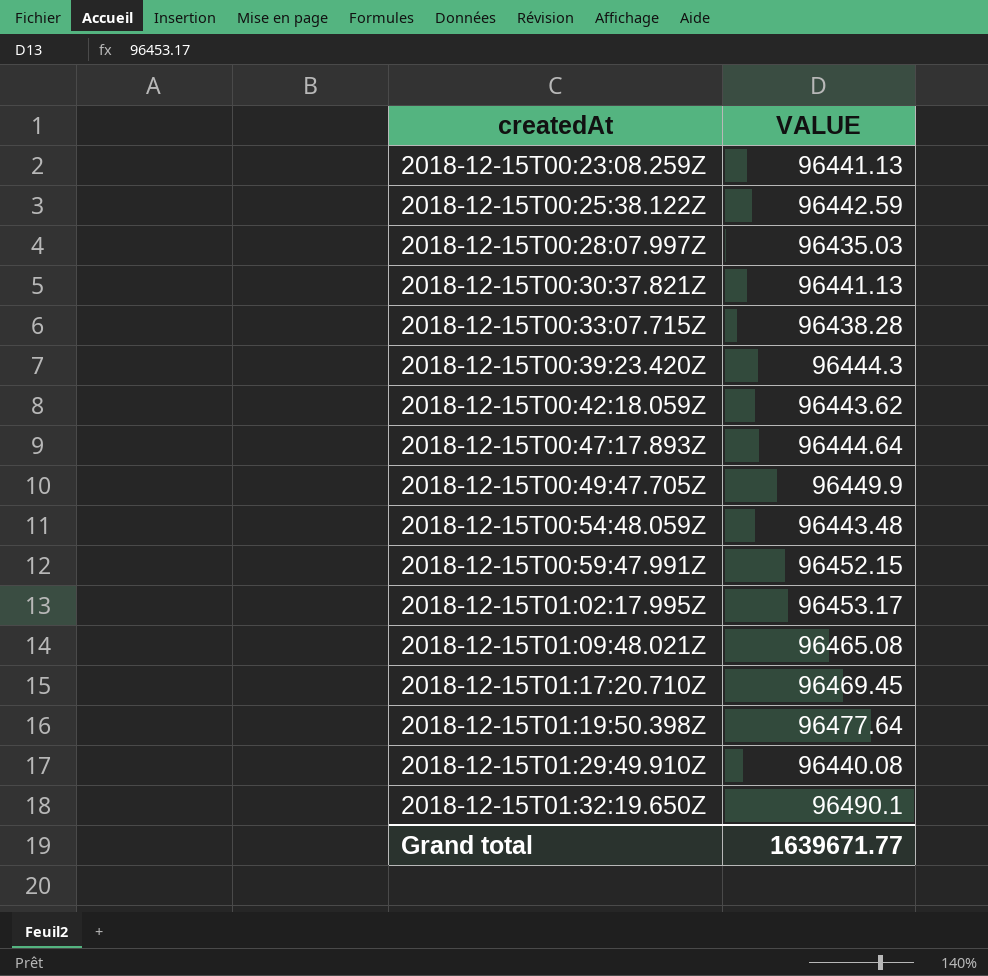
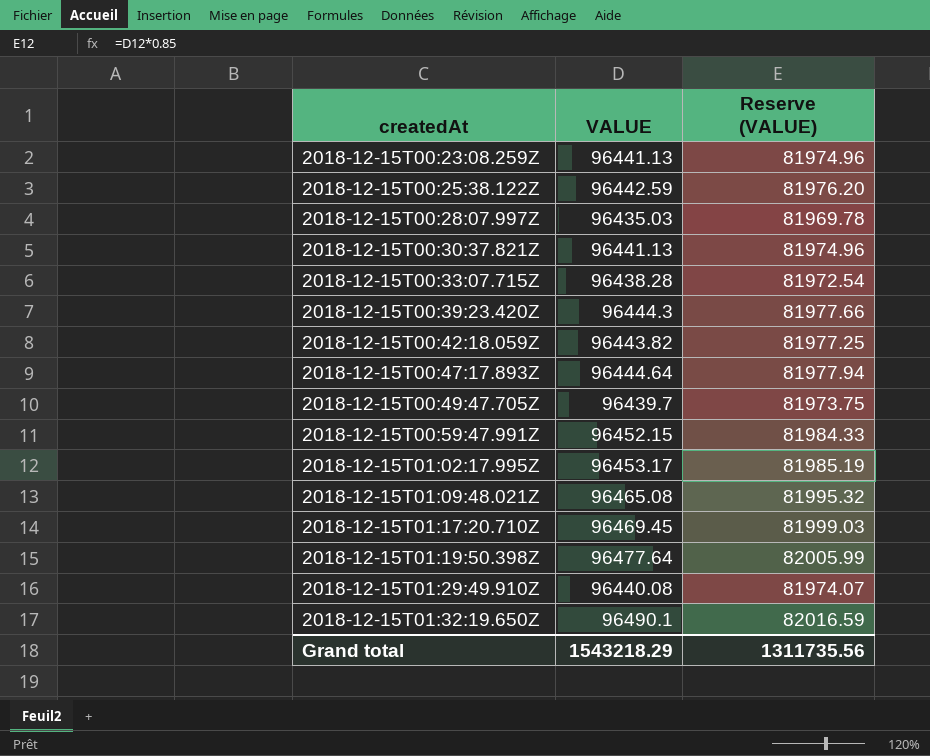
column Reserve (VALUE) | formula: none -> [VALUE] * 0.85
row 2018-12-15T00:54:48.059Z: 96443.48 -> none
2018-12-15T00:42:18.059Z | VALUE: 96443.62 -> 96443.82
2018-12-15T00:49:47.705Z | VALUE: 96449.9 -> 96439.7
Grand total | VALUE: 1639671.77 -> 1543218.29

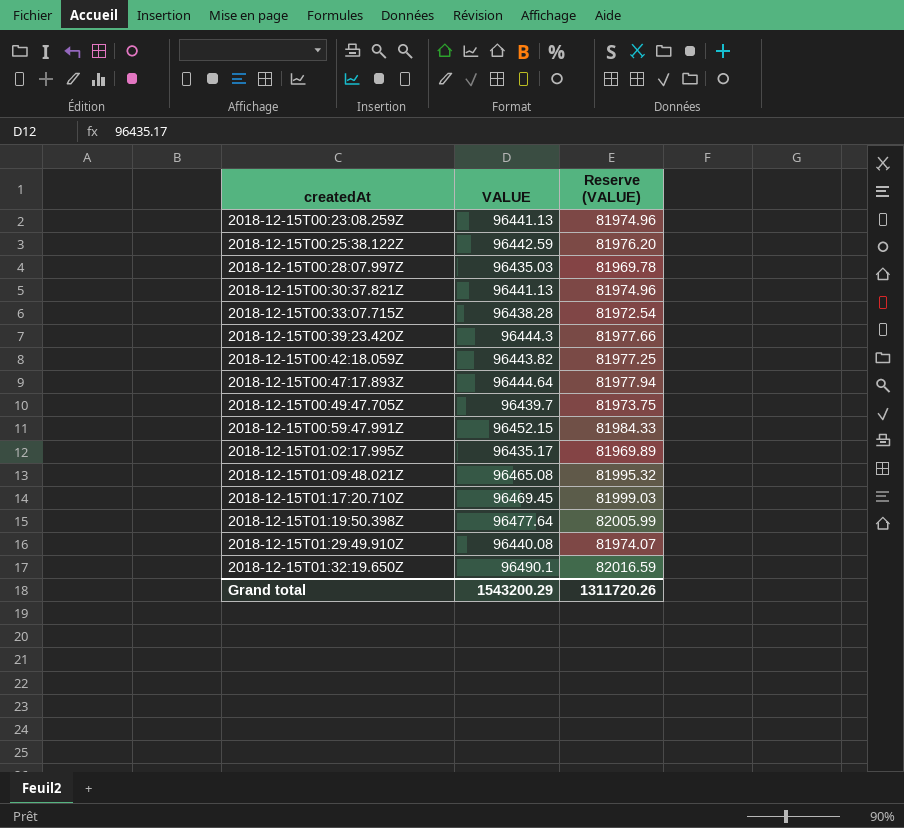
2018-12-15T01:02:17.995Z | VALUE: 96453.17 -> 96435.17
2018-12-15T01:02:17.995Z | Reserve (VALUE): 81985.19 -> 81969.89
Grand total | VALUE: 1543218.29 -> 1543200.29
Grand total | Reserve (VALUE): 1311735.56 -> 1311720.26

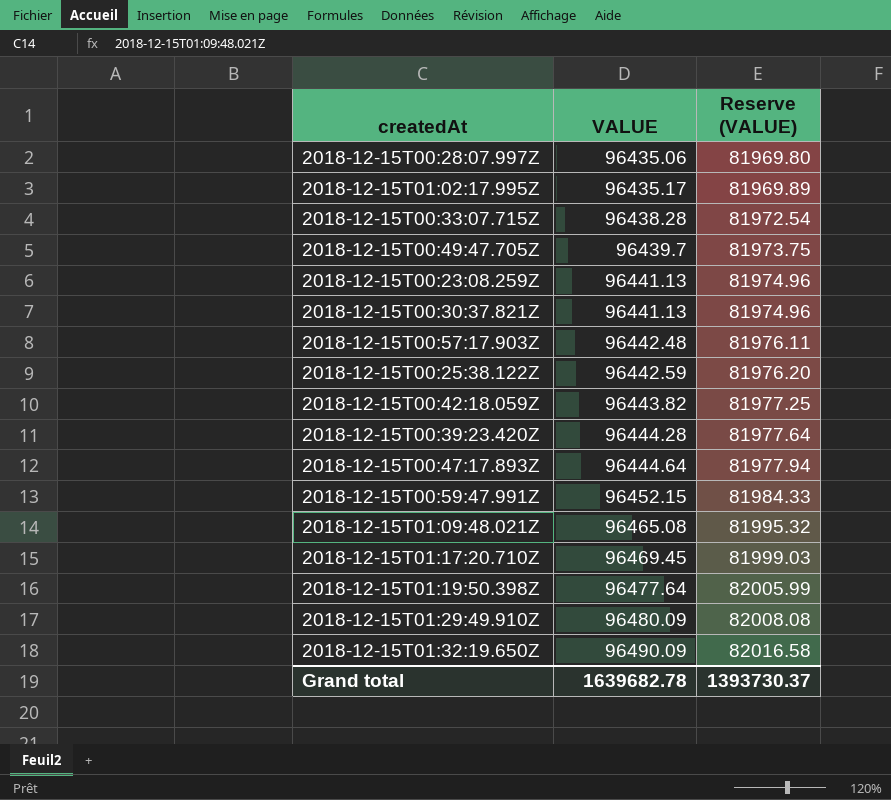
row order: createdAt ascending -> VALUE ascending
2018-12-15T00:28:07.997Z | VALUE: 96435.03 -> 96435.06
2018-12-15T00:28:07.997Z | Reserve (VALUE): 81969.78 -> 81969.80
row 2018-12-15T00:57:17.903Z: none -> 96442.48 | 81976.11
2018-12-15T00:39:23.420Z | VALUE: 96444.3 -> 96444.28
2018-12-15T00:39:23.420Z | Reserve (VALUE): 81977.66 -> 81977.64
2018-12-15T01:29:49.910Z | VALUE: 96440.08 -> 96480.09
2018-12-15T01:29:49.910Z | Reserve (VALUE): 81974.07 -> 82008.08
2018-12-15T01:32:19.650Z | VALUE: 96490.1 -> 96490.09
2018-12-15T01:32:19.650Z | Reserve (VALUE): 82016.59 -> 82016.58
Grand total | VALUE: 1543200.29 -> 1639682.78
Grand total | Reserve (VALUE): 1311720.26 -> 1393730.37

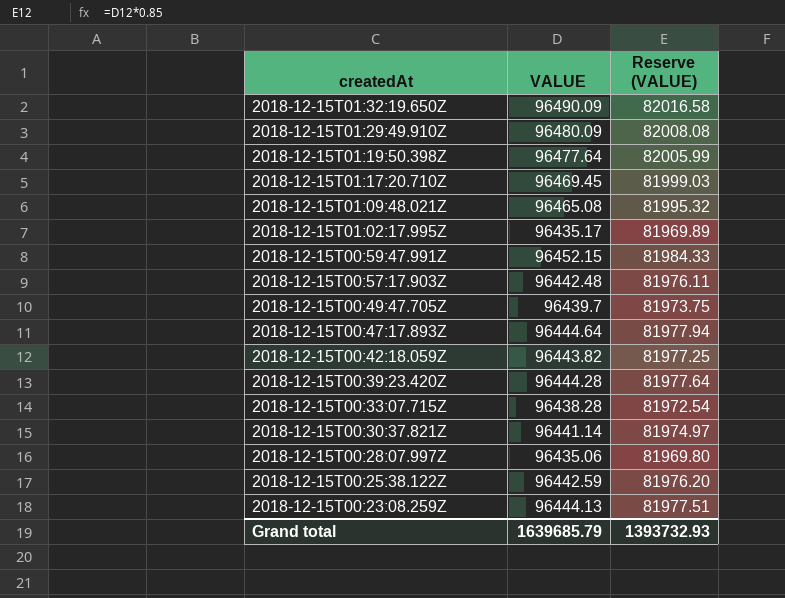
row order: VALUE ascending -> createdAt descending
2018-12-15T00:30:37.821Z | VALUE: 96441.13 -> 96441.14
2018-12-15T00:30:37.821Z | Reserve (VALUE): 81974.96 -> 81974.97
2018-12-15T00:23:08.259Z | VALUE: 96441.13 -> 96444.13
2018-12-15T00:23:08.259Z | Reserve (VALUE): 81974.96 -> 81977.51
Grand total | VALUE: 1639682.78 -> 1639685.79
Grand total | Reserve (VALUE): 1393730.37 -> 1393732.93

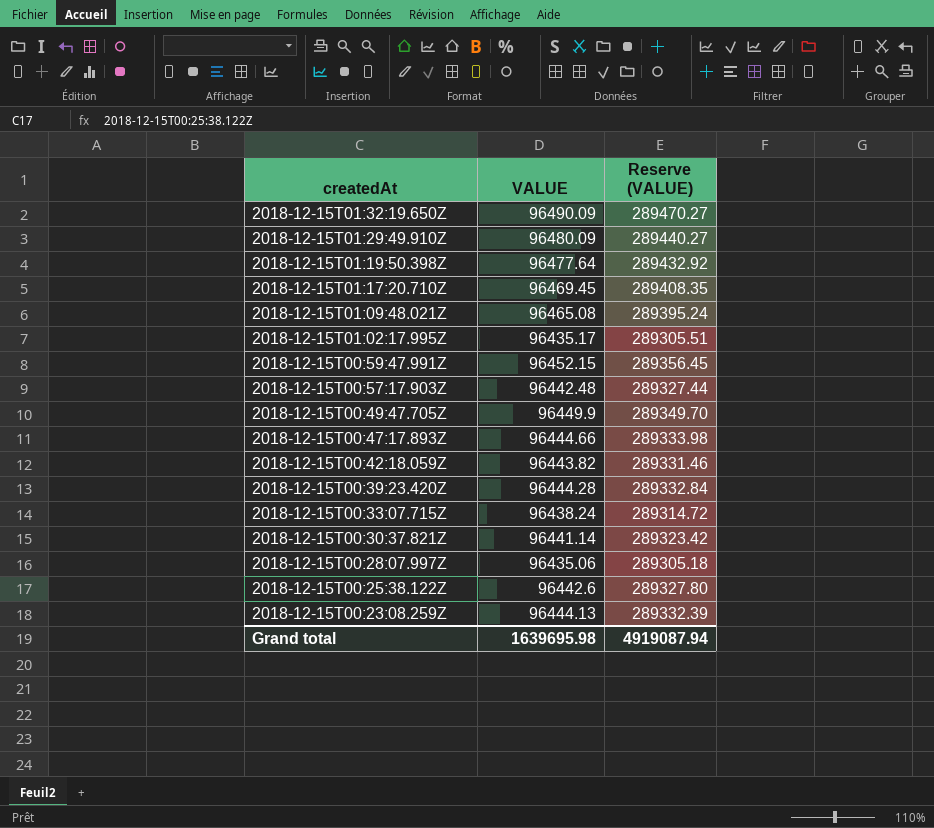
column Reserve (VALUE) | formula: [VALUE] * 0.85 -> [VALUE] * 3
2018-12-15T00:49:47.705Z | VALUE: 96439.7 -> 96449.9
2018-12-15T00:47:17.893Z | VALUE: 96444.64 -> 96444.66
2018-12-15T00:33:07.715Z | VALUE: 96438.28 -> 96438.24
2018-12-15T00:25:38.122Z | VALUE: 96442.59 -> 96442.6
Grand total | VALUE: 1639685.79 -> 1639695.98
Grand total | Reserve (VALUE): 1393732.93 -> 4919087.94

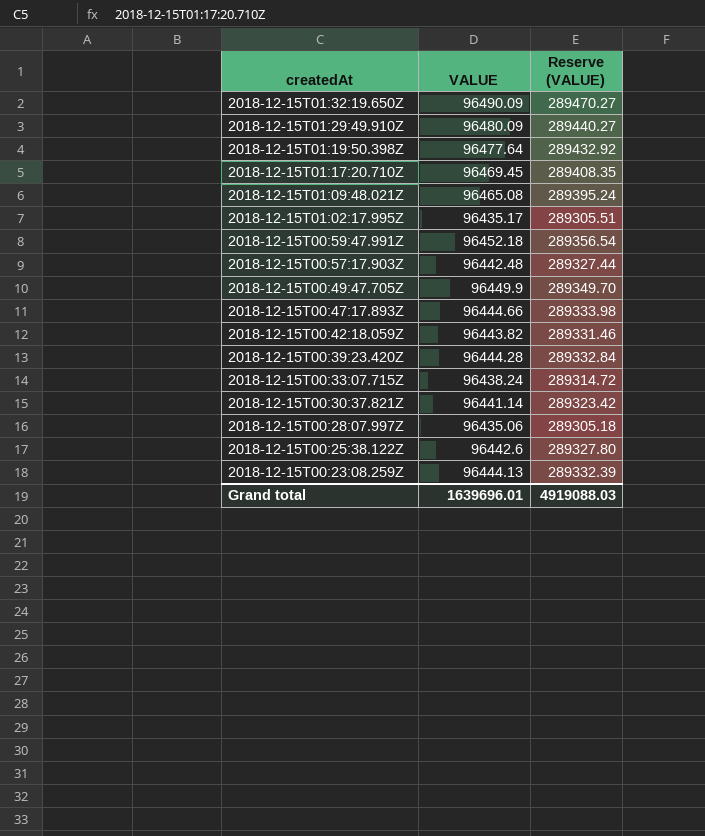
2018-12-15T00:59:47.991Z | VALUE: 96452.15 -> 96452.18
2018-12-15T00:59:47.991Z | Reserve (VALUE): 289356.45 -> 289356.54
Grand total | VALUE: 1639695.98 -> 1639696.01
Grand total | Reserve (VALUE): 4919087.94 -> 4919088.03

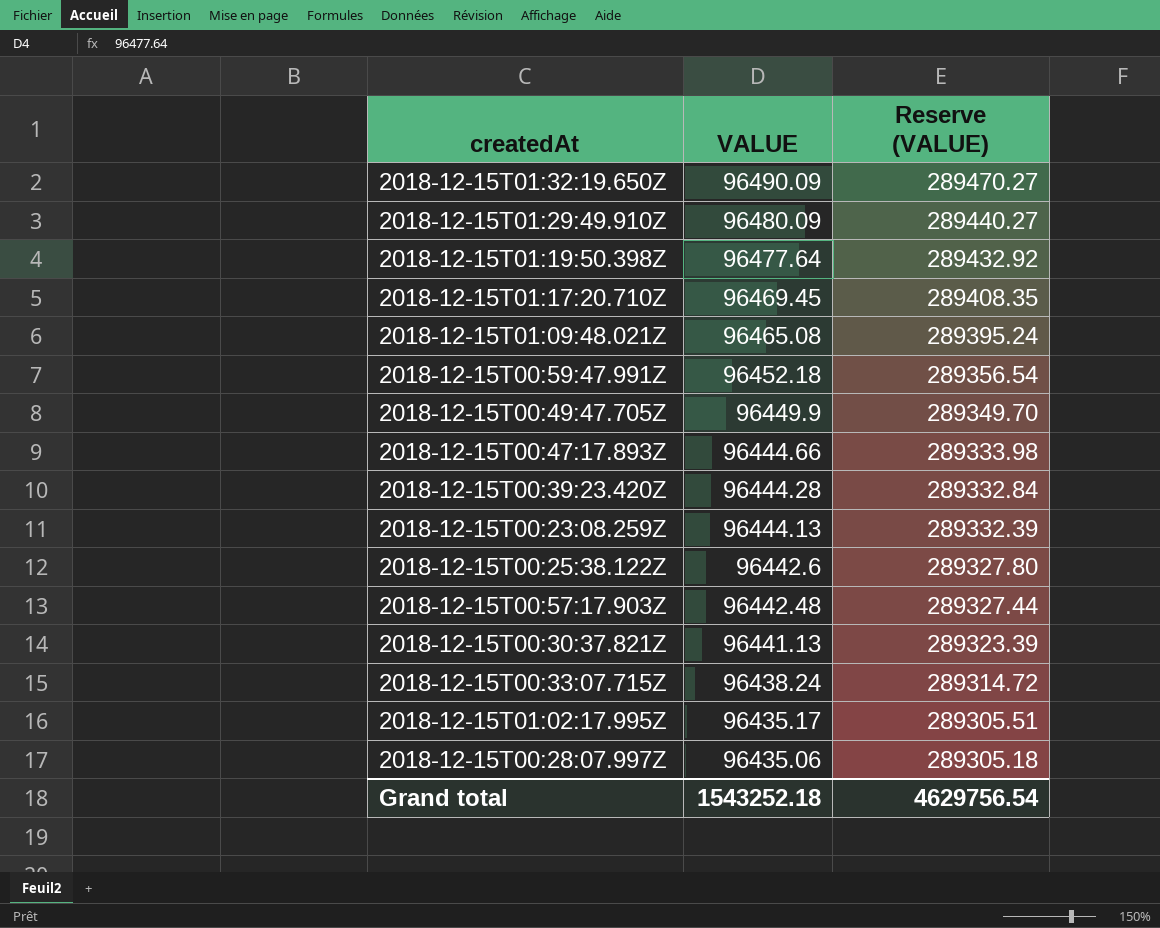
row order: createdAt descending -> VALUE descending
row 2018-12-15T00:42:18.059Z: 96443.82 | 289331.46 -> none
2018-12-15T00:30:37.821Z | VALUE: 96441.14 -> 96441.13
2018-12-15T00:30:37.821Z | Reserve (VALUE): 289323.42 -> 289323.39
Grand total | VALUE: 1639696.01 -> 1543252.18
Grand total | Reserve (VALUE): 4919088.03 -> 4629756.54

